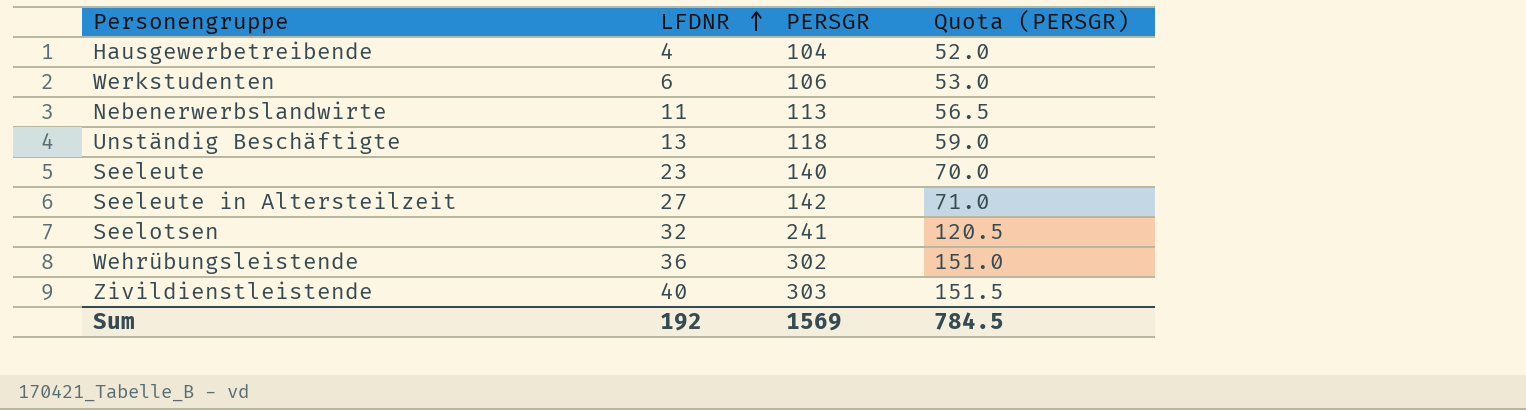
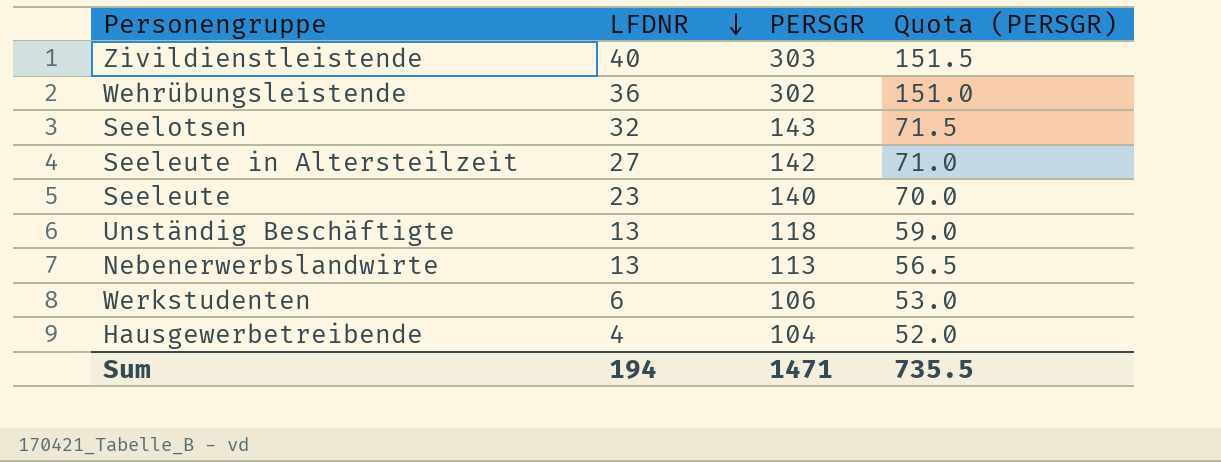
row order: LFDNR ascending -> LFDNR descending
Seelotsen | PERSGR: 241 -> 143
Seelotsen | Quota (PERSGR): 120.5 -> 71.5
Nebenerwerbslandwirte | LFDNR: 11 -> 13
Sum | LFDNR: 192 -> 194
Sum | PERSGR: 1569 -> 1471
Sum | Quota (PERSGR): 784.5 -> 735.5

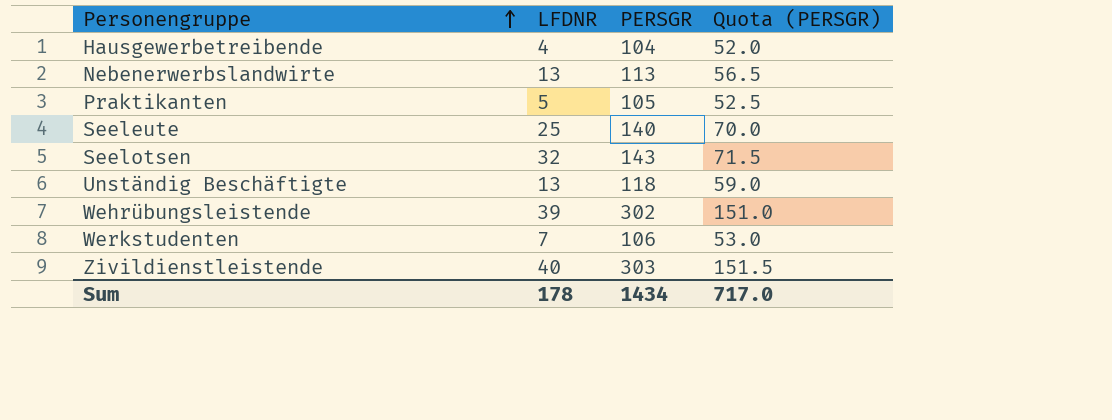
row order: LFDNR descending -> Personengruppe ascending
row Seeleute in Altersteilzeit: 27 | 142 | 71.0 -> none
row Praktikanten: none -> 5 | 105 | 52.5
Seeleute | LFDNR: 23 -> 25
Wehrübungsleistende | LFDNR: 36 -> 39
Werkstudenten | LFDNR: 6 -> 7
Sum | LFDNR: 194 -> 178
Sum | PERSGR: 1471 -> 1434
Sum | Quota (PERSGR): 735.5 -> 717.0

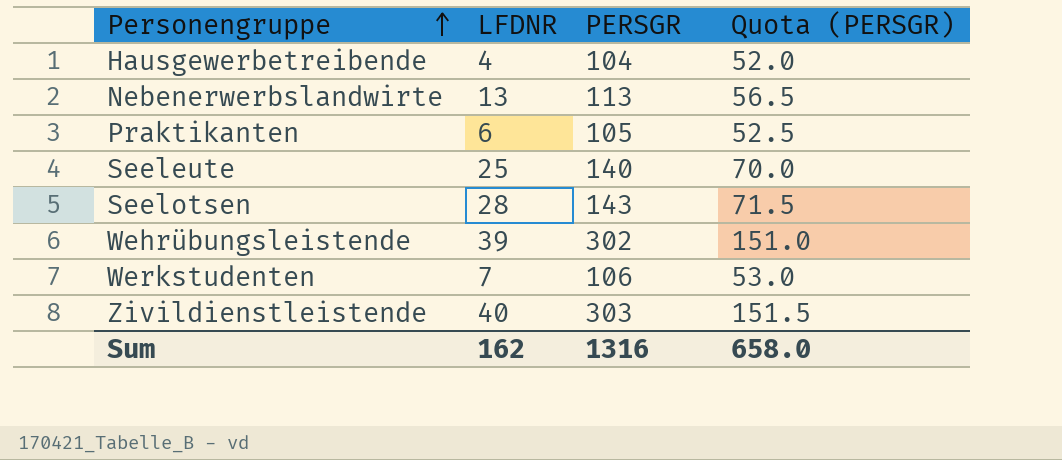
row Unständig Beschäftigte: 13 | 118 | 59.0 -> none
Praktikanten | LFDNR: 5 -> 6
Seelotsen | LFDNR: 32 -> 28
Sum | LFDNR: 178 -> 162
Sum | PERSGR: 1434 -> 1316
Sum | Quota (PERSGR): 717.0 -> 658.0

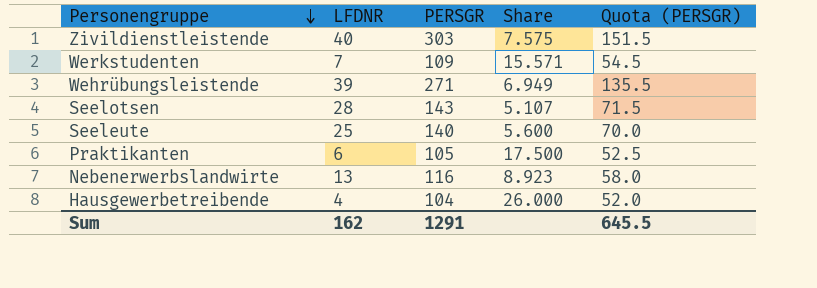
row order: Personengruppe ascending -> Personengruppe descending
column Share | formula: none -> [PERSGR] / [LFDNR]
Werkstudenten | PERSGR: 106 -> 109
Werkstudenten | Quota (PERSGR): 53.0 -> 54.5
Wehrübungsleistende | PERSGR: 302 -> 271
Wehrübungsleistende | Quota (PERSGR): 151.0 -> 135.5
Nebenerwerbslandwirte | PERSGR: 113 -> 116
Nebenerwerbslandwirte | Quota (PERSGR): 56.5 -> 58.0
Sum | PERSGR: 1316 -> 1291
Sum | Quota (PERSGR): 658.0 -> 645.5

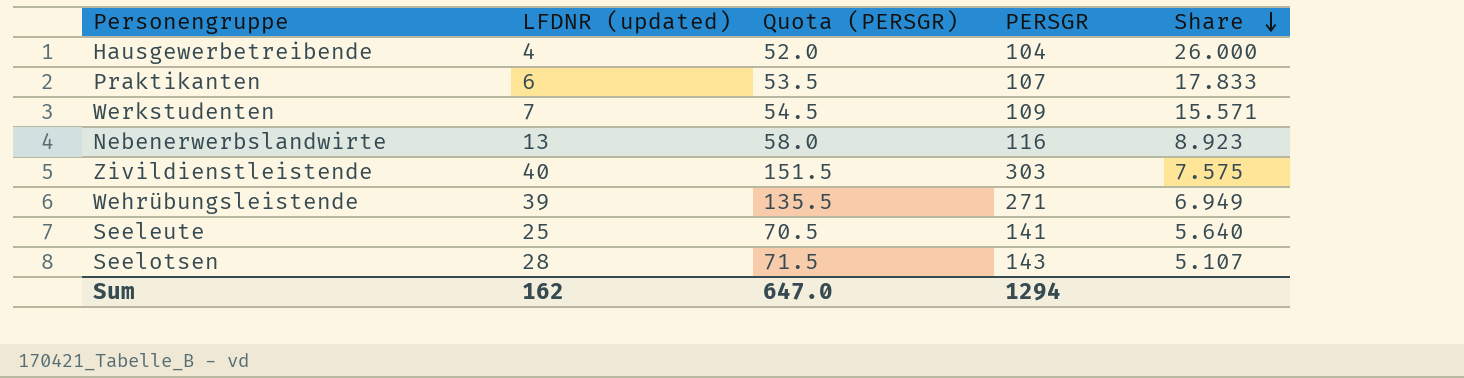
row order: Personengruppe descending -> Share descending
column name: LFDNR -> LFDNR (updated)
column Quota (PERSGR) | position: 5 -> 3
Praktikanten | Quota (PERSGR): 52.5 -> 53.5
Praktikanten | PERSGR: 105 -> 107
Praktikanten | Share: 17.500 -> 17.833
Seeleute | Quota (PERSGR): 70.0 -> 70.5
Seeleute | PERSGR: 140 -> 141
Seeleute | Share: 5.600 -> 5.640
Sum | Quota (PERSGR): 645.5 -> 647.0
Sum | PERSGR: 1291 -> 1294

